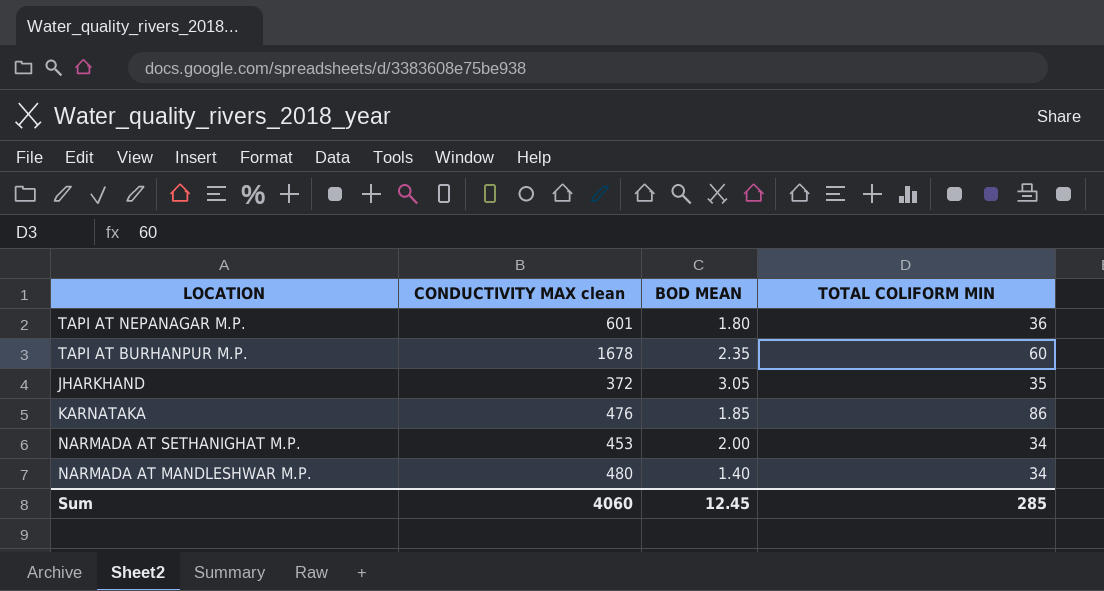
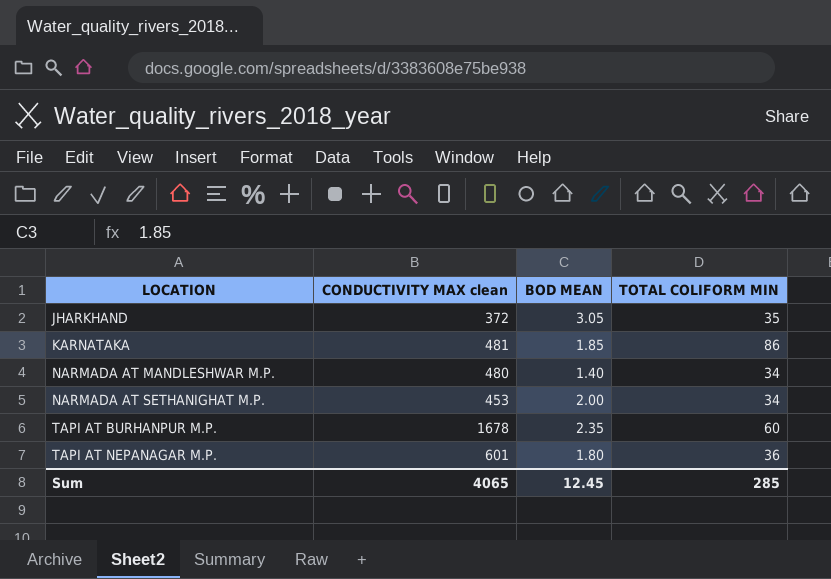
row order: none -> LOCATION ascending
KARNATAKA | CONDUCTIVITY MAX clean: 476 -> 481
Sum | CONDUCTIVITY MAX clean: 4060 -> 4065

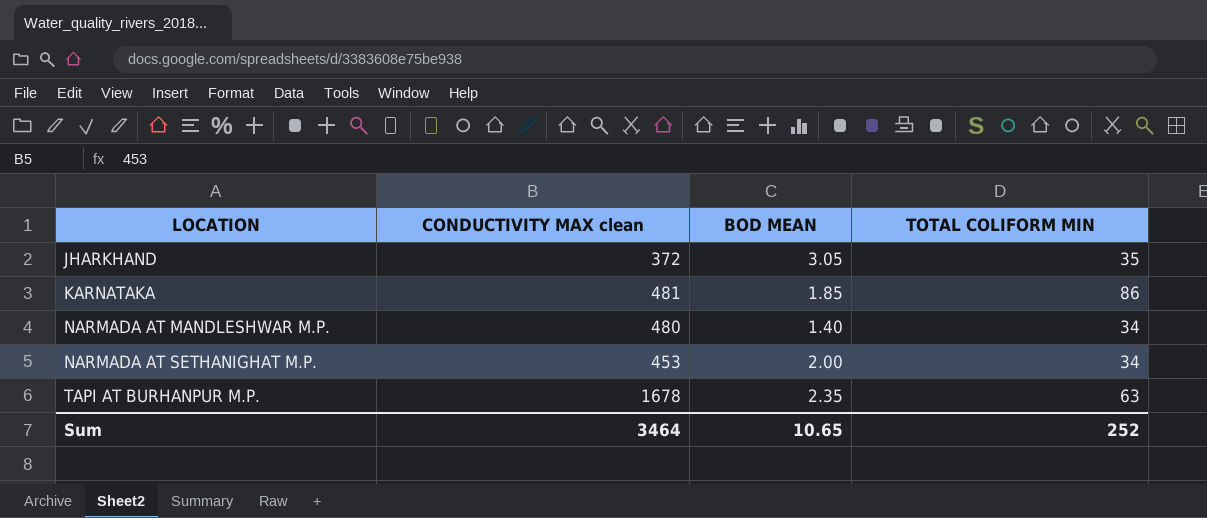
row TAPI AT NEPANAGAR M.P.: 601 | 1.80 | 36 -> none
TAPI AT BURHANPUR M.P. | TOTAL COLIFORM MIN: 60 -> 63
Sum | CONDUCTIVITY MAX clean: 4065 -> 3464
Sum | BOD MEAN: 12.45 -> 10.65
Sum | TOTAL COLIFORM MIN: 285 -> 252

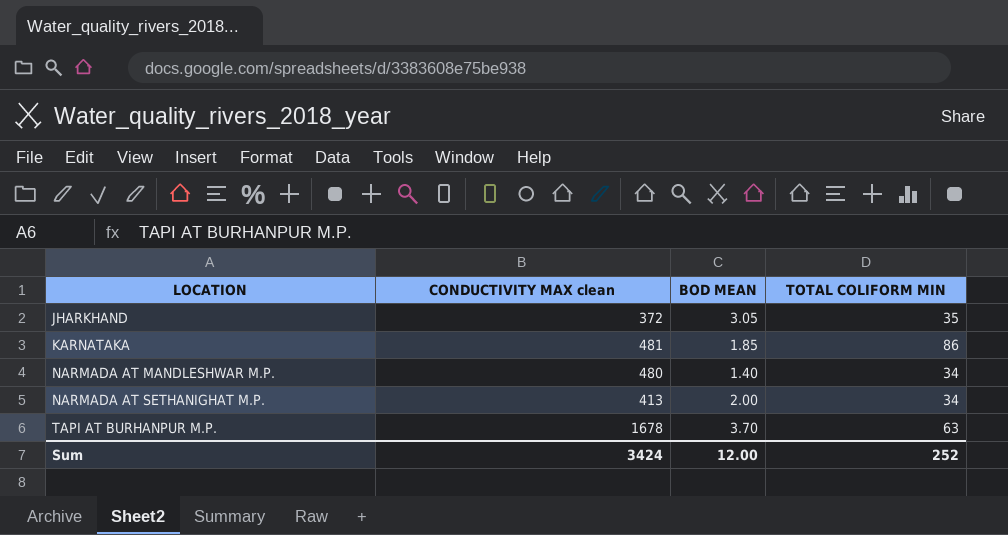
NARMADA AT SETHANIGHAT M.P. | CONDUCTIVITY MAX clean: 453 -> 413
TAPI AT BURHANPUR M.P. | BOD MEAN: 2.35 -> 3.70
Sum | CONDUCTIVITY MAX clean: 3464 -> 3424
Sum | BOD MEAN: 10.65 -> 12.00

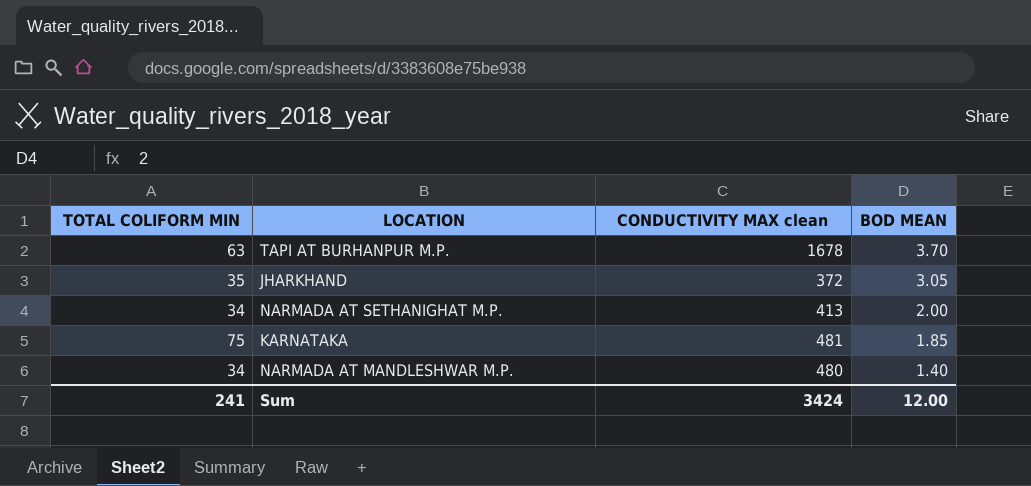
row order: LOCATION ascending -> BOD MEAN descending
column TOTAL COLIFORM MIN | position: 4 -> 1
KARNATAKA | TOTAL COLIFORM MIN: 86 -> 75
Sum | TOTAL COLIFORM MIN: 252 -> 241

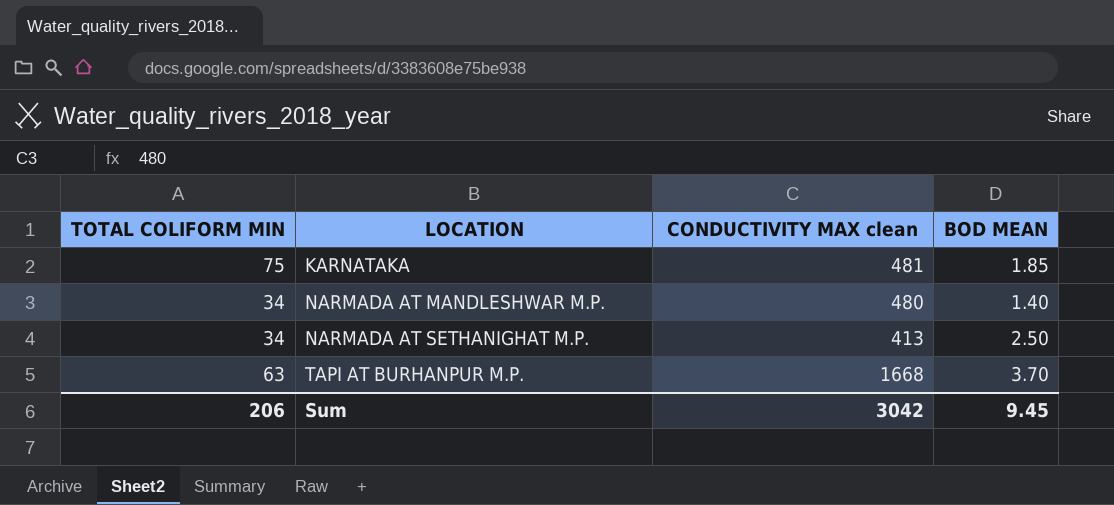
row order: BOD MEAN descending -> LOCATION ascending
row JHARKHAND: 35 | 372 | 3.05 -> none
NARMADA AT SETHANIGHAT M.P. | BOD MEAN: 2.00 -> 2.50
TAPI AT BURHANPUR M.P. | CONDUCTIVITY MAX clean: 1678 -> 1668
Sum | TOTAL COLIFORM MIN: 241 -> 206
Sum | CONDUCTIVITY MAX clean: 3424 -> 3042
Sum | BOD MEAN: 12.00 -> 9.45

